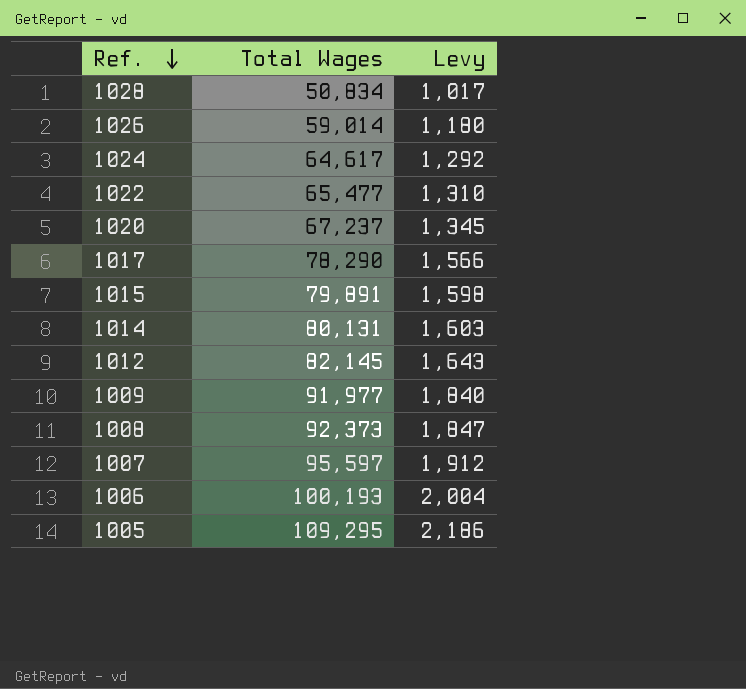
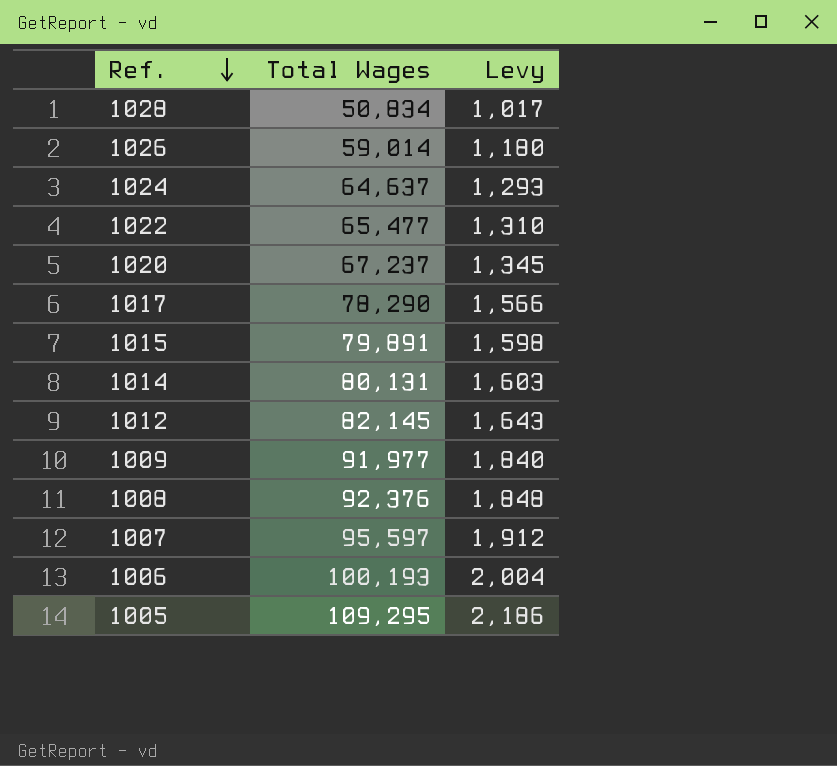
1024 | Total Wages: 64,617 -> 64,637
1024 | Levy: 1,292 -> 1,293
1008 | Total Wages: 92,373 -> 92,376
1008 | Levy: 1,847 -> 1,848

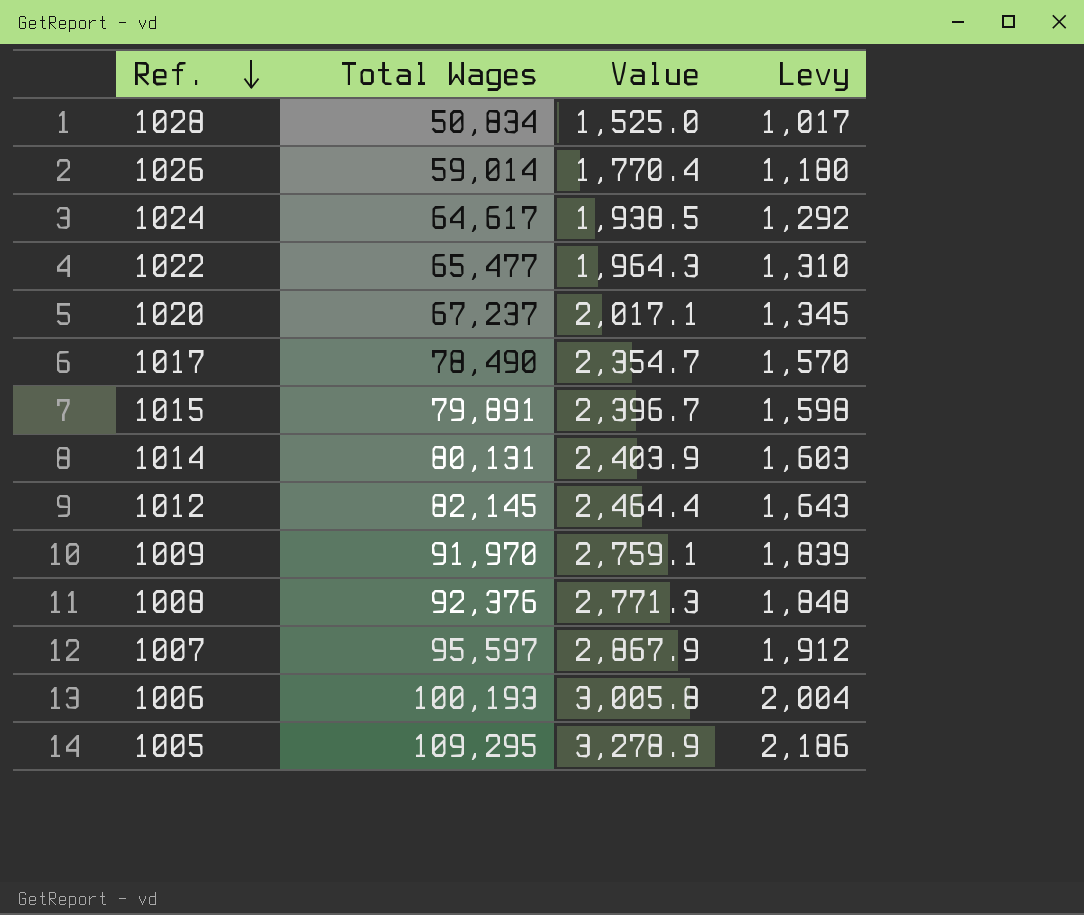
column Value | formula: none -> [Total Wages] * 0.03
1024 | Total Wages: 64,637 -> 64,617
1024 | Levy: 1,293 -> 1,292
1017 | Total Wages: 78,290 -> 78,490
1017 | Levy: 1,566 -> 1,570
1009 | Total Wages: 91,977 -> 91,970
1009 | Levy: 1,840 -> 1,839

